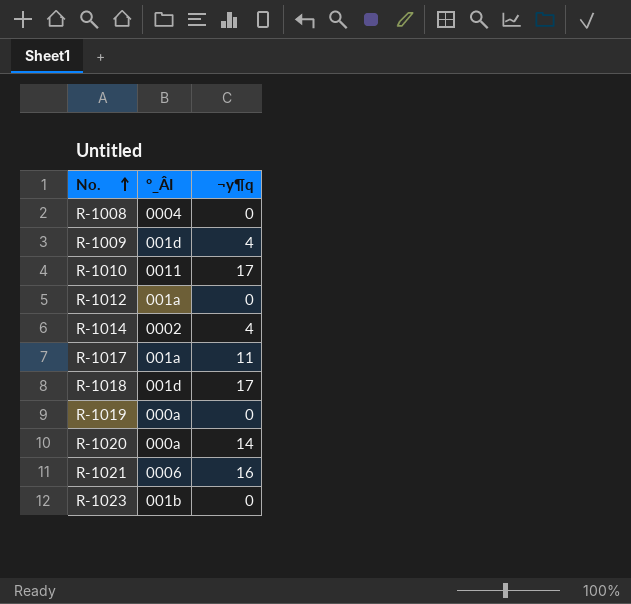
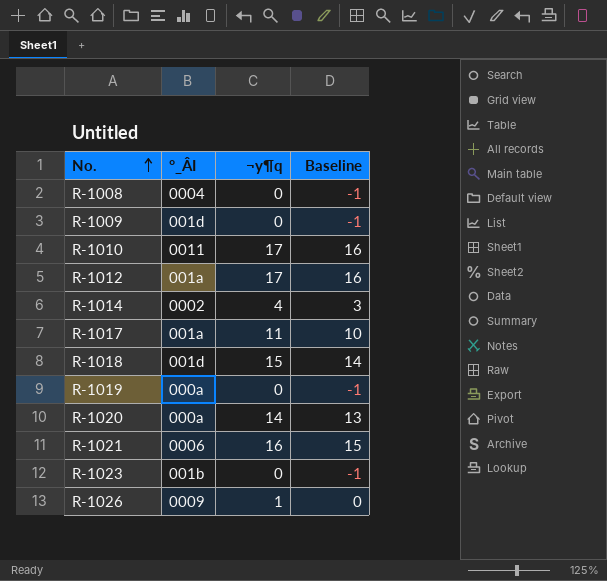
column Baseline | formula: none -> [¬y¶q] - 1
R-1009 | ¬y¶q: 4 -> 0
R-1012 | ¬y¶q: 0 -> 17
R-1018 | ¬y¶q: 17 -> 15
row R-1026: none -> 0009 | 1 | 0

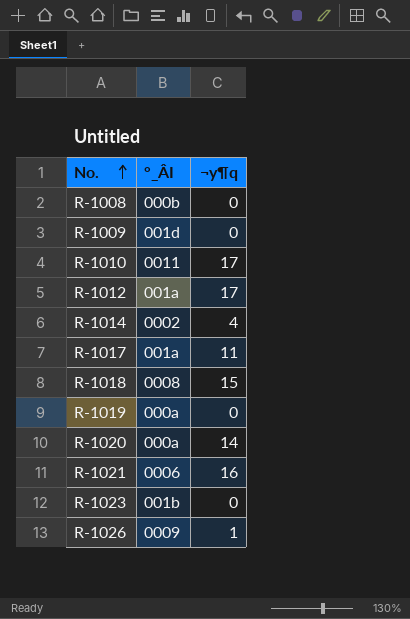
column Baseline | formula: [¬y¶q] - 1 -> none
R-1008 | °_ÂI: 0004 -> 000b
R-1018 | °_ÂI: 001d -> 0008

